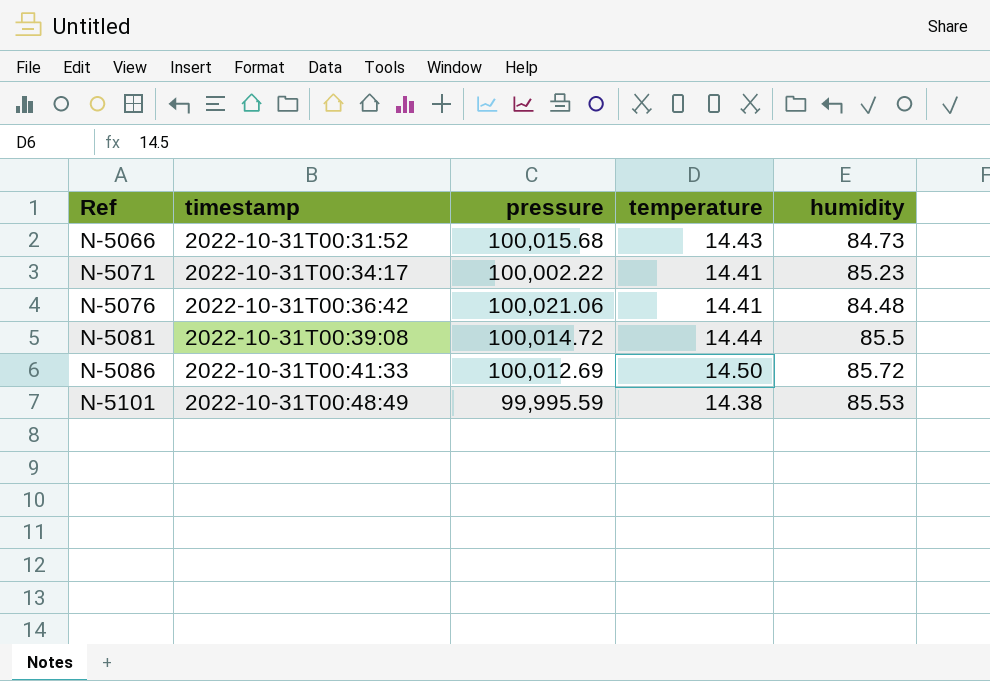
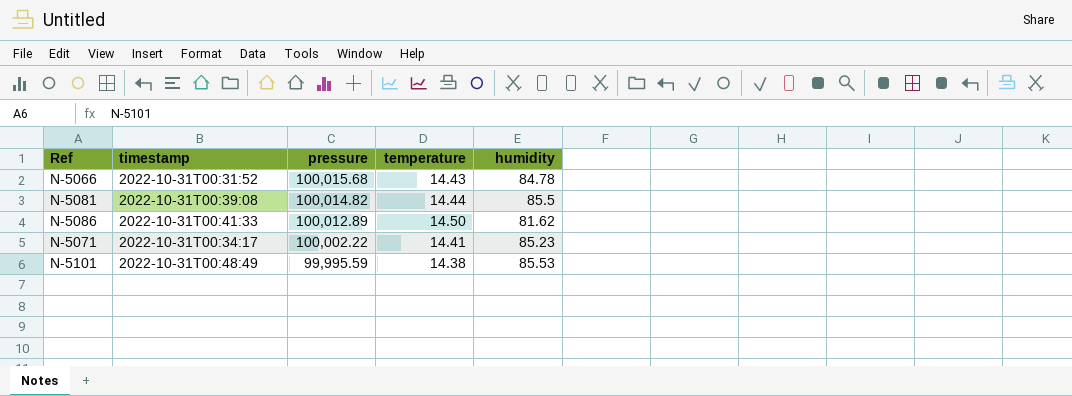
row order: Ref ascending -> pressure descending
row N-5076: 2022-10-31T00:36:42 | 100,021.06 | 14.41 | 84.48 -> none
N-5066 | humidity: 84.73 -> 84.78
N-5081 | pressure: 100,014.72 -> 100,014.82
N-5086 | pressure: 100,012.69 -> 100,012.89
N-5086 | humidity: 85.72 -> 81.62

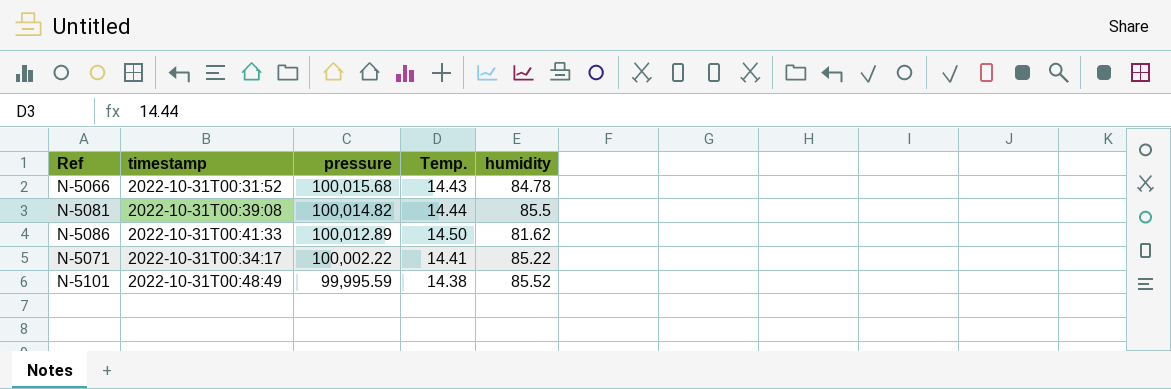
column name: temperature -> Temp.
N-5071 | humidity: 85.23 -> 85.22
N-5101 | humidity: 85.53 -> 85.52

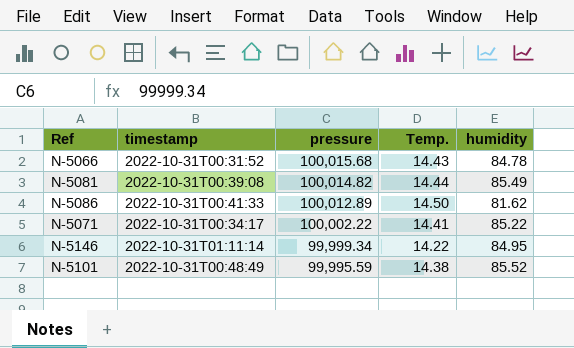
N-5081 | humidity: 85.5 -> 85.49
row N-5146: none -> 2022-10-31T01:11:14 | 99,999.34 | 14.22 | 84.95

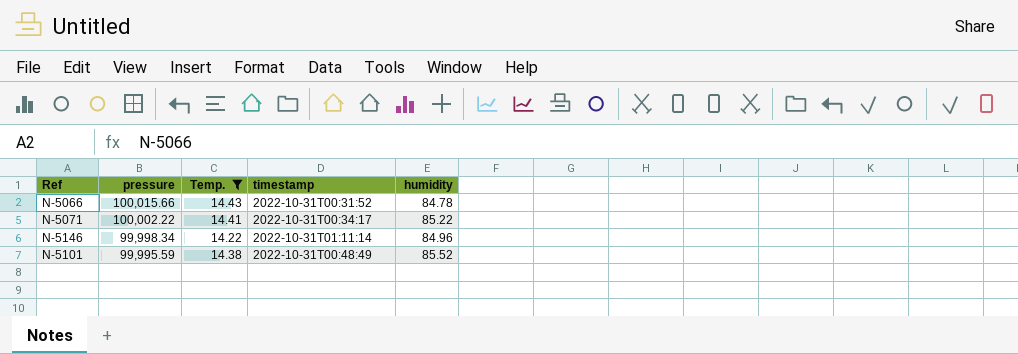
filter: none -> Temp. <= 14.43
column timestamp | position: 2 -> 4
N-5066 | pressure: 100,015.68 -> 100,015.66
N-5146 | pressure: 99,999.34 -> 99,998.34
N-5146 | humidity: 84.95 -> 84.96

